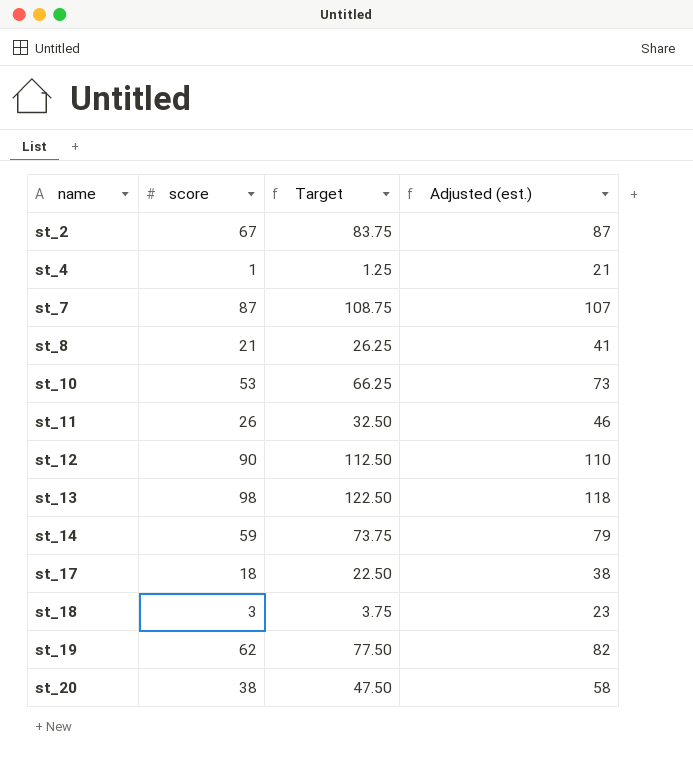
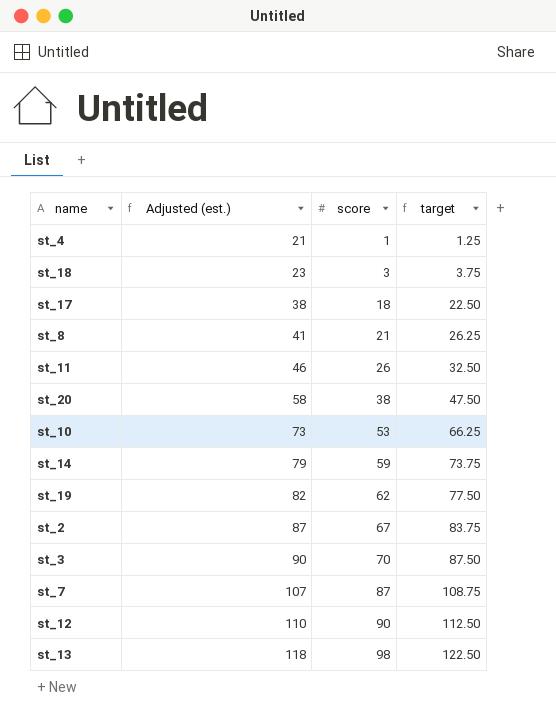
row order: name ascending -> Adjusted (est.) ascending
column Adjusted (est.) | position: 4 -> 2
column name: Target -> target
row st_3: none -> 90 | 70 | 87.50

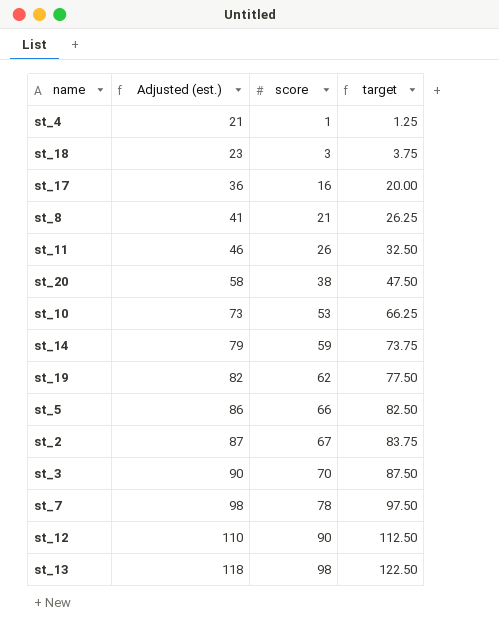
st_17 | Adjusted (est.): 38 -> 36
st_17 | score: 18 -> 16
st_17 | target: 22.50 -> 20.00
row st_5: none -> 86 | 66 | 82.50
st_7 | Adjusted (est.): 107 -> 98
st_7 | score: 87 -> 78
st_7 | target: 108.75 -> 97.50

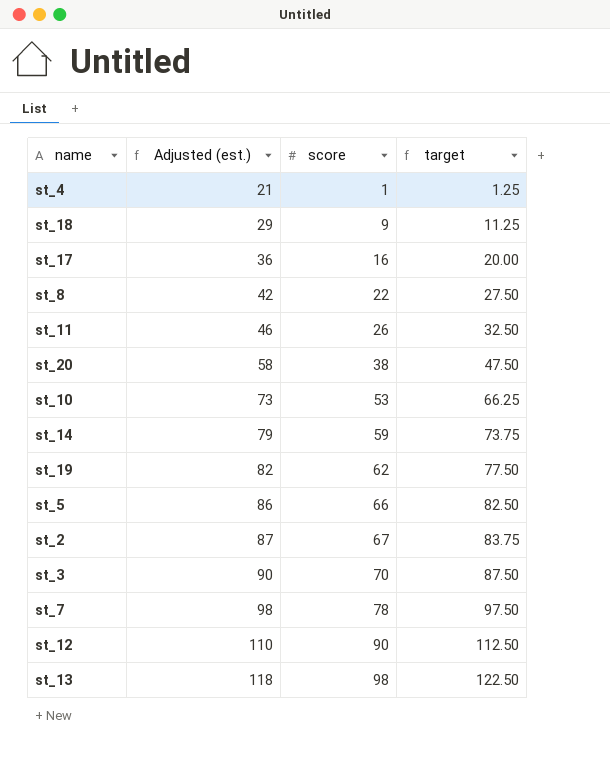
st_18 | Adjusted (est.): 23 -> 29
st_18 | score: 3 -> 9
st_18 | target: 3.75 -> 11.25
st_8 | Adjusted (est.): 41 -> 42
st_8 | score: 21 -> 22
st_8 | target: 26.25 -> 27.50

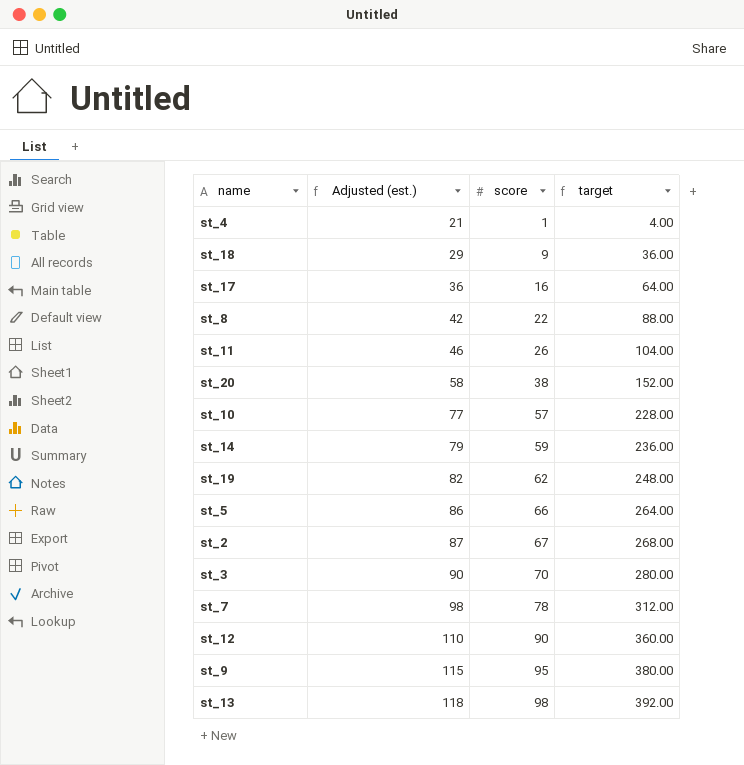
column target | formula: [score] * 1.25 -> [score] * 4
st_10 | Adjusted (est.): 73 -> 77
st_10 | score: 53 -> 57
row st_9: none -> 115 | 95 | 380.00

